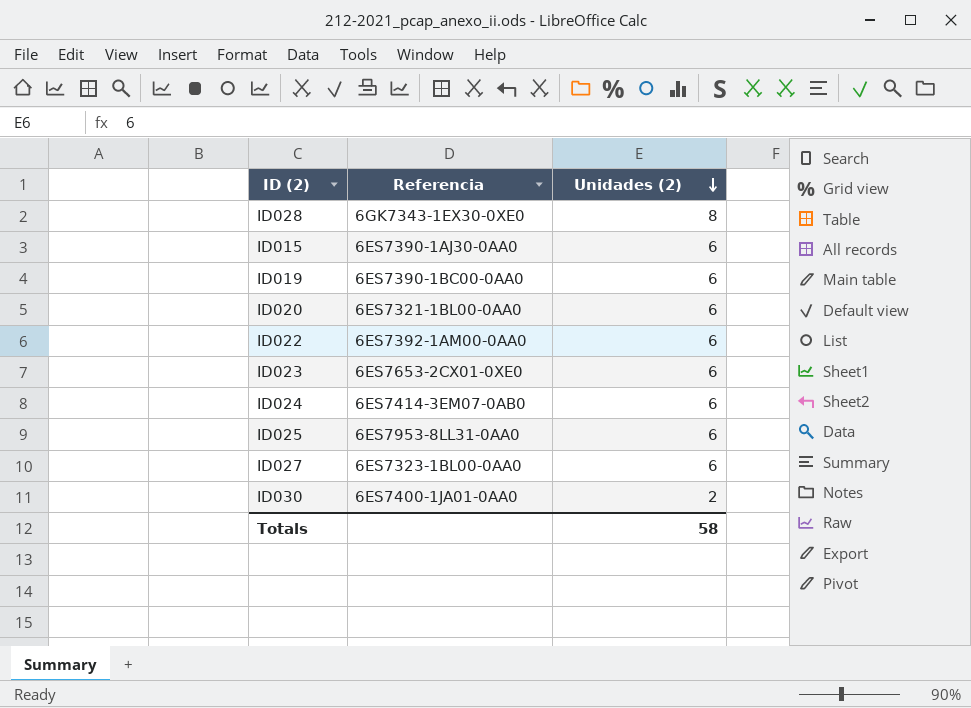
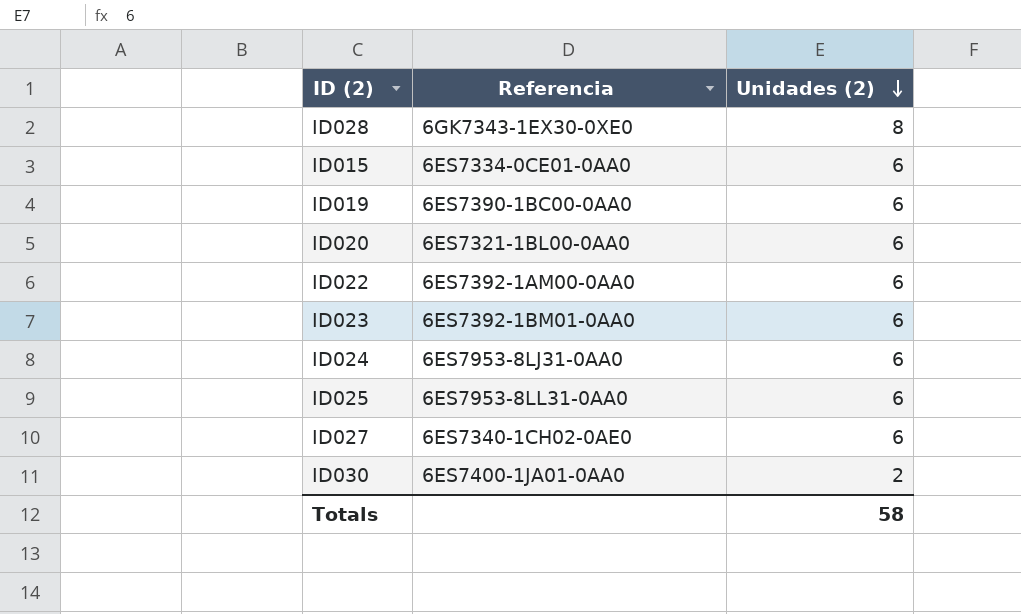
ID015 | Referencia: 6ES7390-1AJ30-0AA0 -> 6ES7334-0CE01-0AA0
ID023 | Referencia: 6ES7653-2CX01-0XE0 -> 6ES7392-1BM01-0AA0
ID024 | Referencia: 6ES7414-3EM07-0AB0 -> 6ES7953-8LJ31-0AA0
ID027 | Referencia: 6ES7323-1BL00-0AA0 -> 6ES7340-1CH02-0AE0

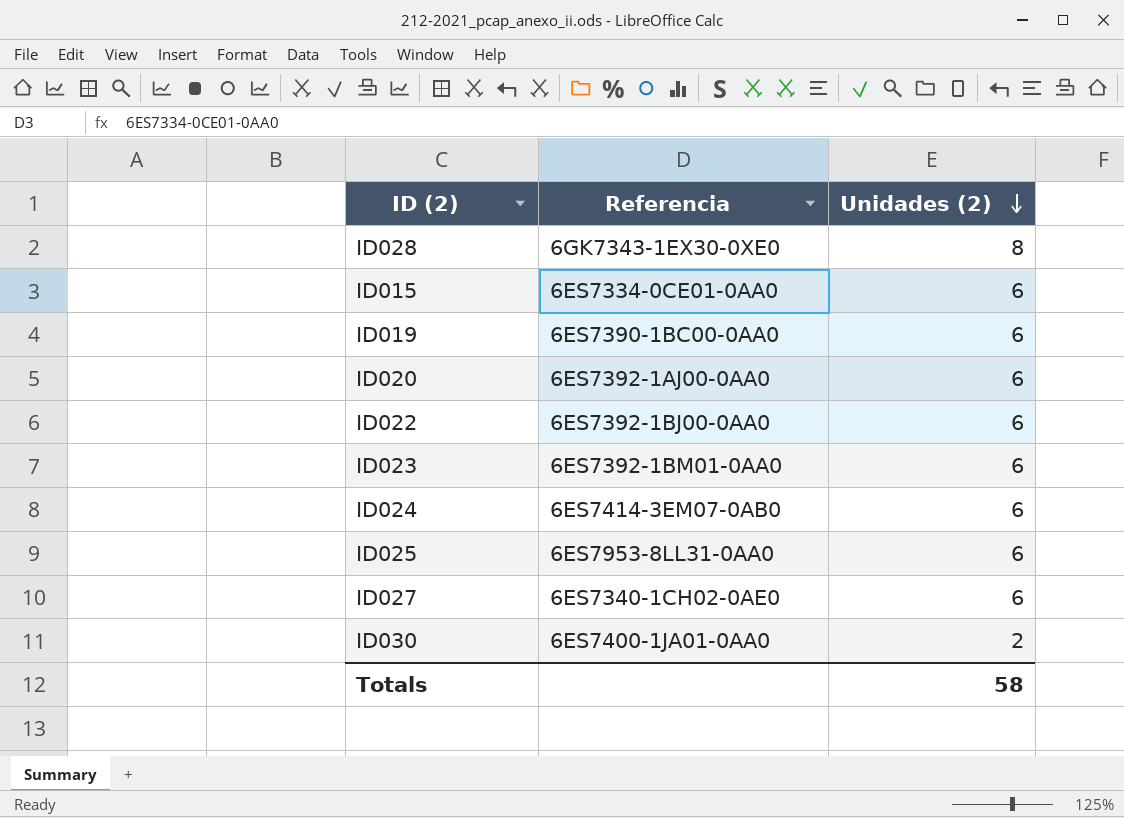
ID020 | Referencia: 6ES7321-1BL00-0AA0 -> 6ES7392-1AJ00-0AA0
ID022 | Referencia: 6ES7392-1AM00-0AA0 -> 6ES7392-1BJ00-0AA0
ID024 | Referencia: 6ES7953-8LJ31-0AA0 -> 6ES7414-3EM07-0AB0

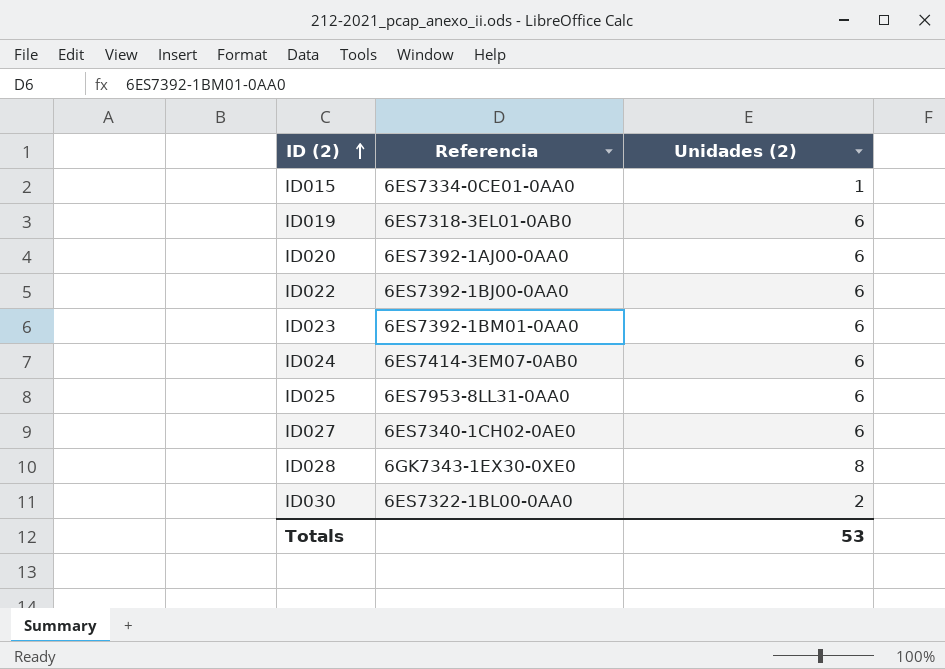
row order: Unidades (2) descending -> ID (2) ascending
ID015 | Unidades (2): 6 -> 1
ID019 | Referencia: 6ES7390-1BC00-0AA0 -> 6ES7318-3EL01-0AB0
ID030 | Referencia: 6ES7400-1JA01-0AA0 -> 6ES7322-1BL00-0AA0
Totals | Unidades (2): 58 -> 53

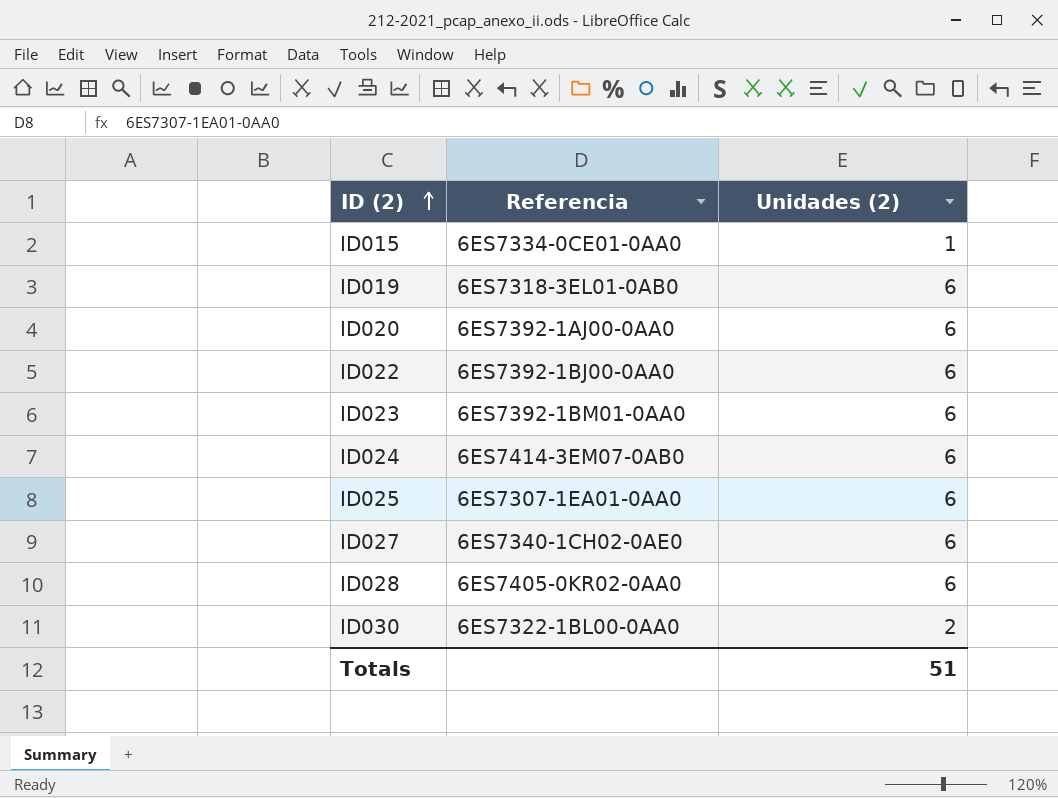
ID025 | Referencia: 6ES7953-8LL31-0AA0 -> 6ES7307-1EA01-0AA0
ID028 | Referencia: 6GK7343-1EX30-0XE0 -> 6ES7405-0KR02-0AA0
ID028 | Unidades (2): 8 -> 6
Totals | Unidades (2): 53 -> 51

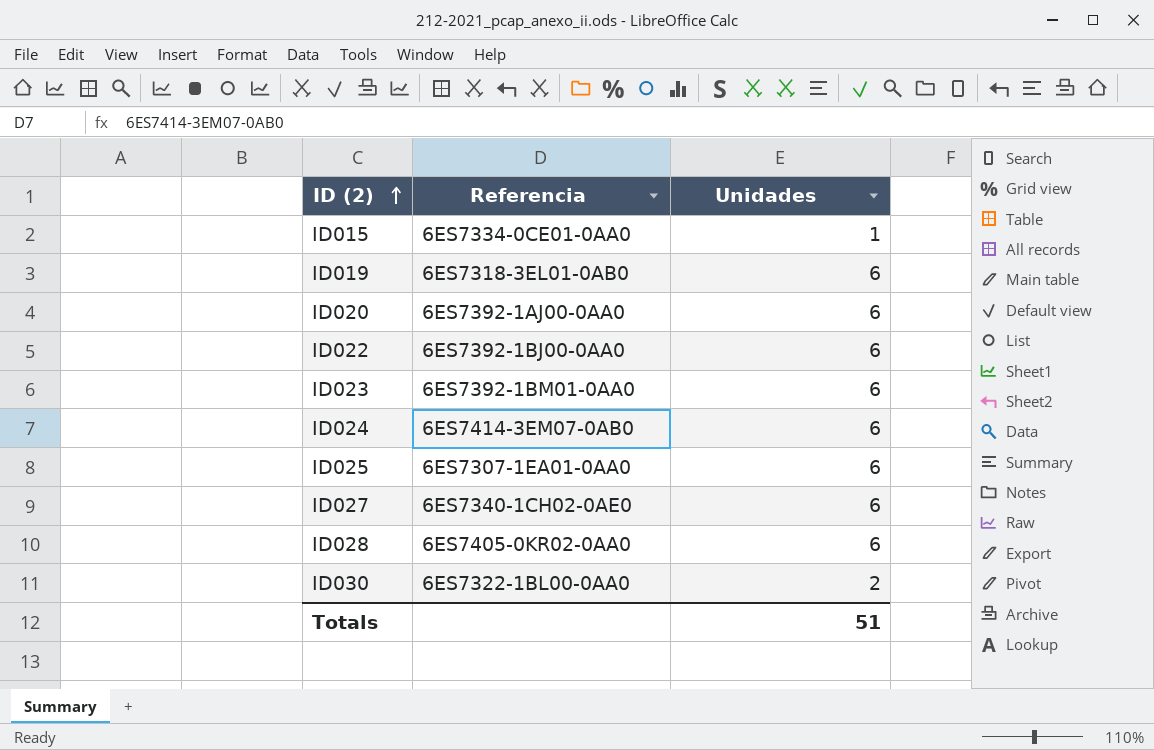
column name: Unidades (2) -> Unidades

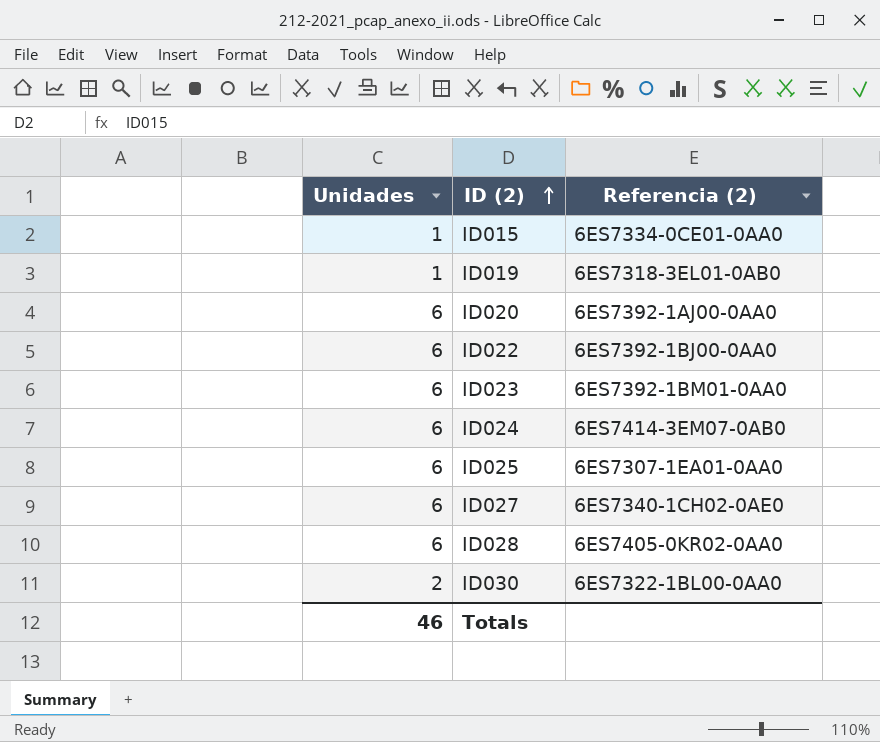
column Unidades | position: 3 -> 1
column name: Referencia -> Referencia (2)
ID019 | Unidades: 6 -> 1
Totals | Unidades: 51 -> 46

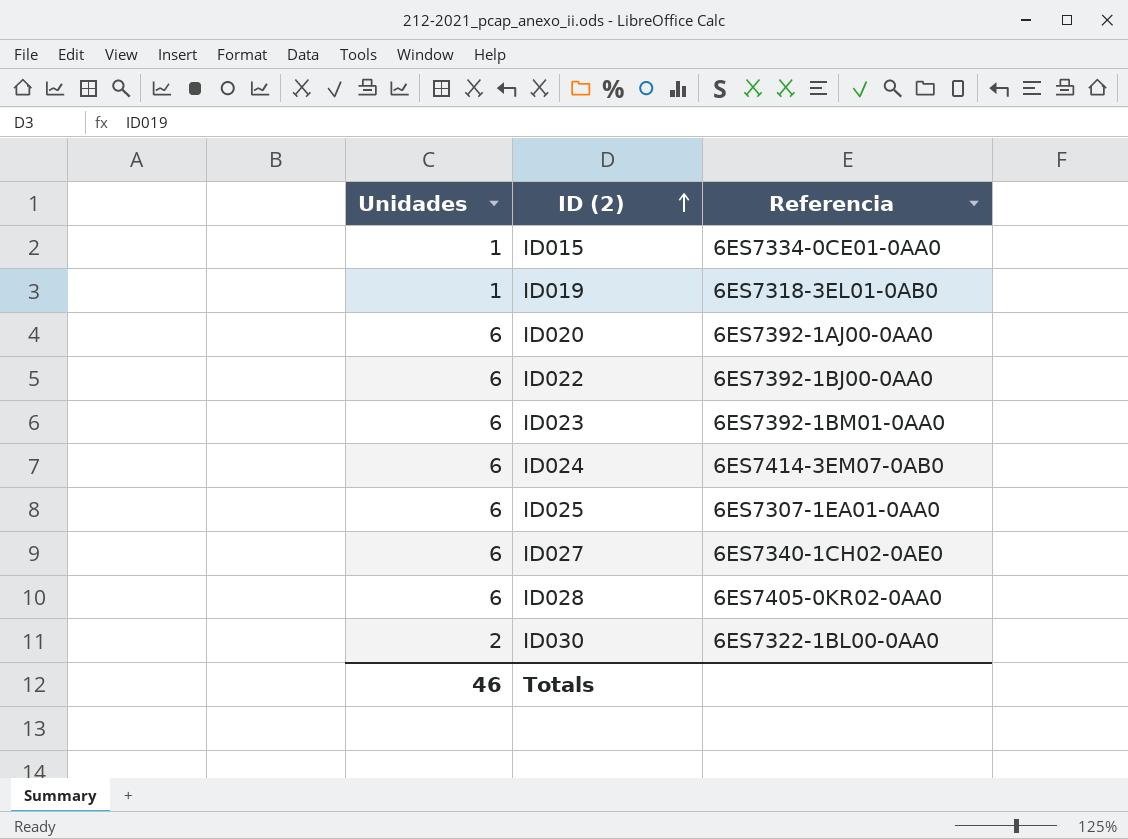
column name: Referencia (2) -> Referencia

